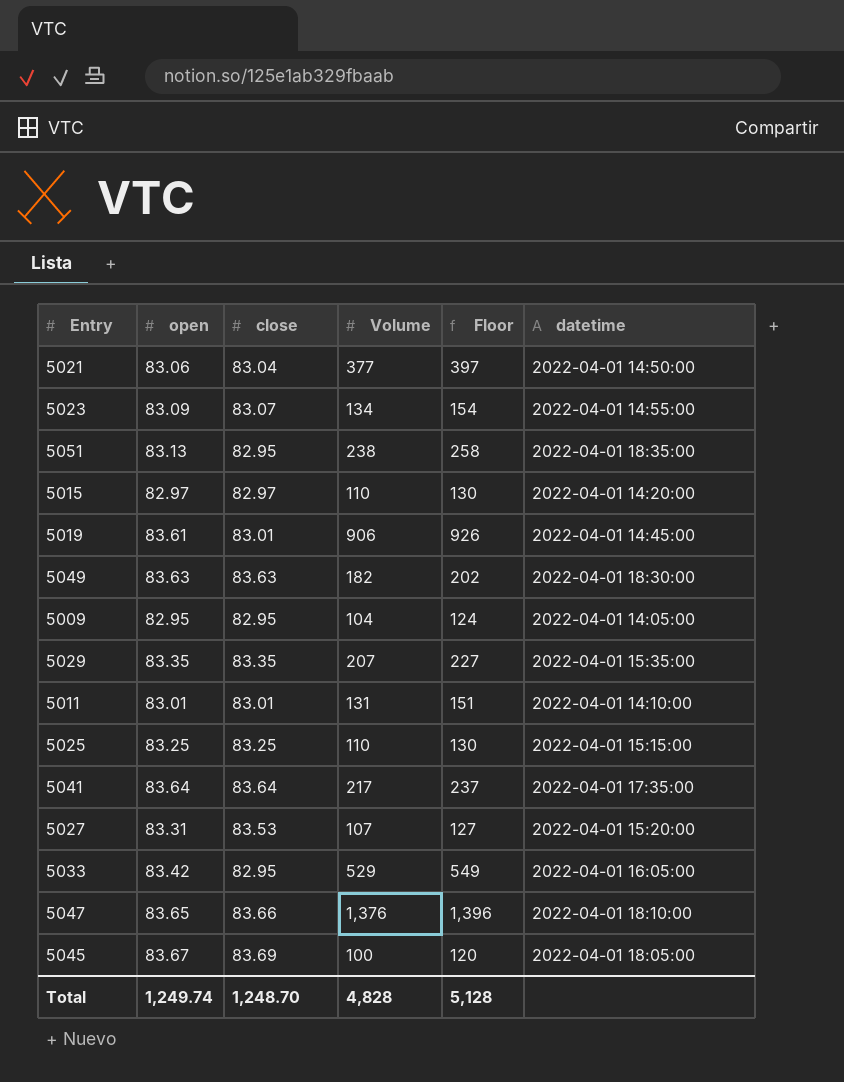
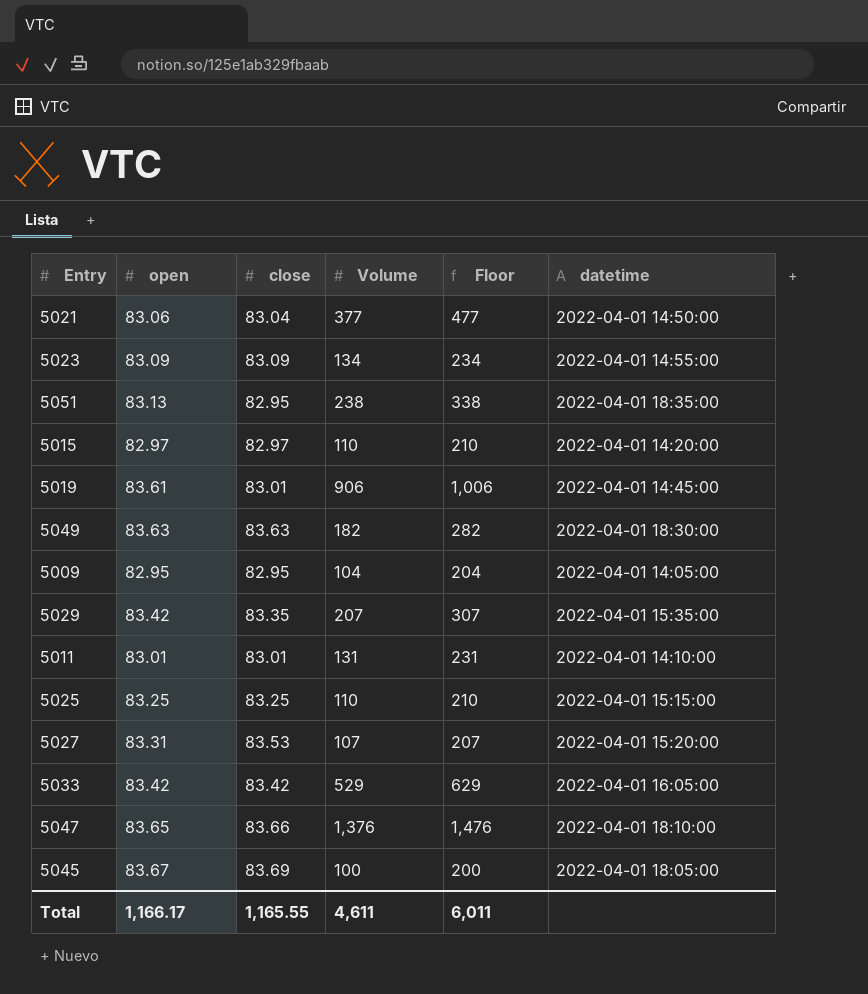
column Floor | formula: [Volume] + 20 -> [Volume] + 100
row 5041: 83.64 | 83.64 | 217 | 237 | 2022-04-01 17:35:00 -> none
5023 | close: 83.07 -> 83.09
5029 | open: 83.35 -> 83.42
5033 | close: 82.95 -> 83.42
Total | open: 1,249.74 -> 1,166.17
Total | close: 1,248.70 -> 1,165.55
Total | Volume: 4,828 -> 4,611
Total | Floor: 5,128 -> 6,011

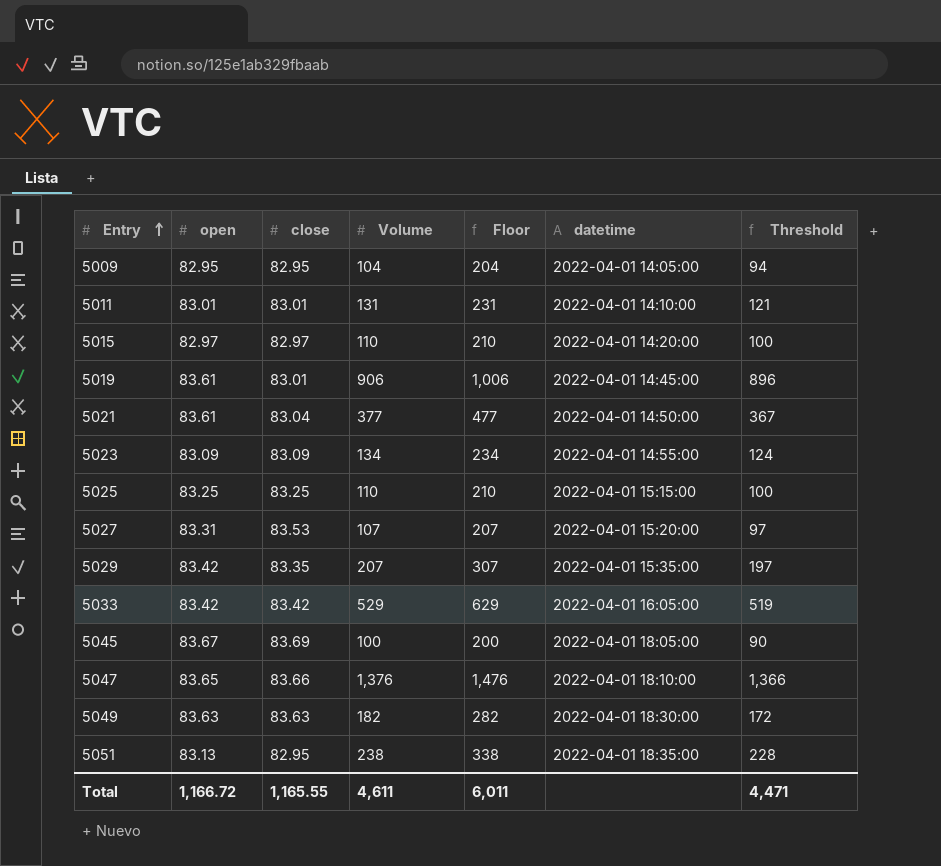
row order: none -> Entry ascending
column Threshold | formula: none -> [Volume] - 10
5021 | open: 83.06 -> 83.61
Total | open: 1,166.17 -> 1,166.72

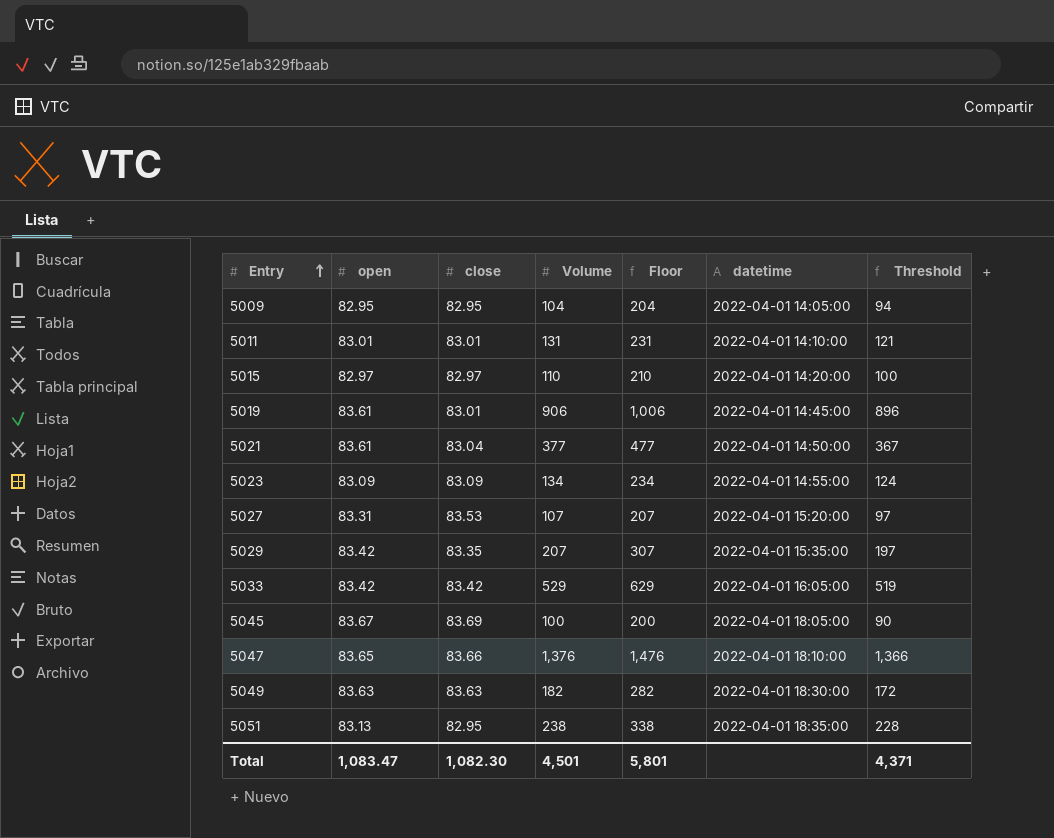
row 5025: 83.25 | 83.25 | 110 | 210 | 2022-04-01 15:15:00 | 100 -> none
Total | open: 1,166.72 -> 1,083.47
Total | close: 1,165.55 -> 1,082.30
Total | Volume: 4,611 -> 4,501
Total | Floor: 6,011 -> 5,801
Total | Threshold: 4,471 -> 4,371

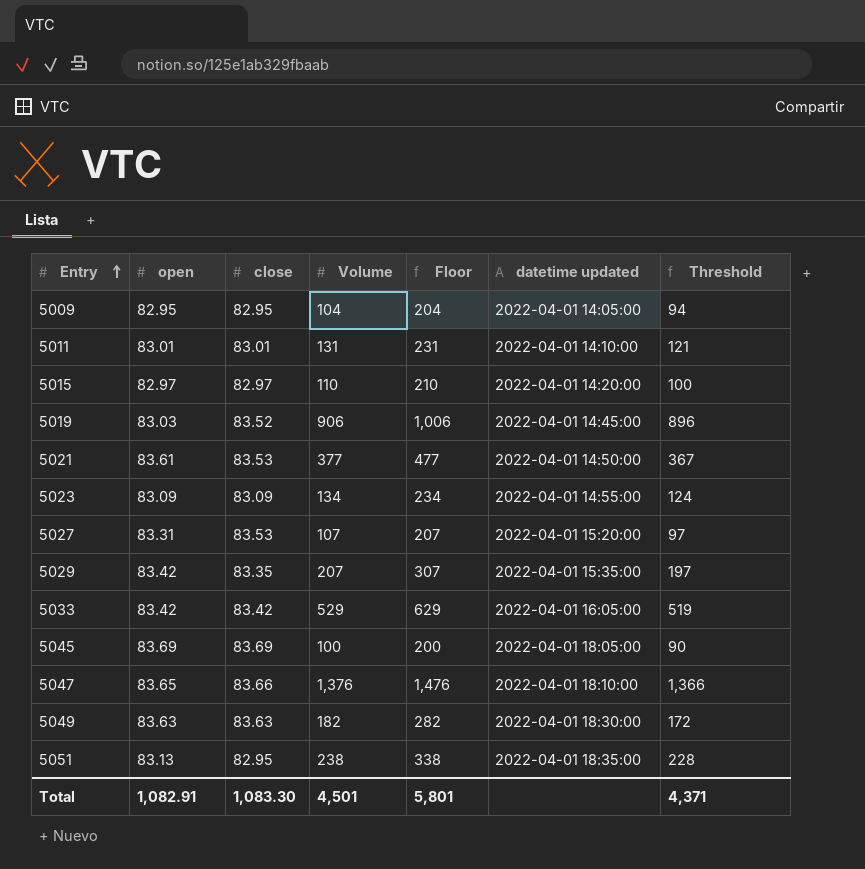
column name: datetime -> datetime updated
5019 | open: 83.61 -> 83.03
5019 | close: 83.01 -> 83.52
5021 | close: 83.04 -> 83.53
5045 | open: 83.67 -> 83.69
Total | open: 1,083.47 -> 1,082.91
Total | close: 1,082.30 -> 1,083.30

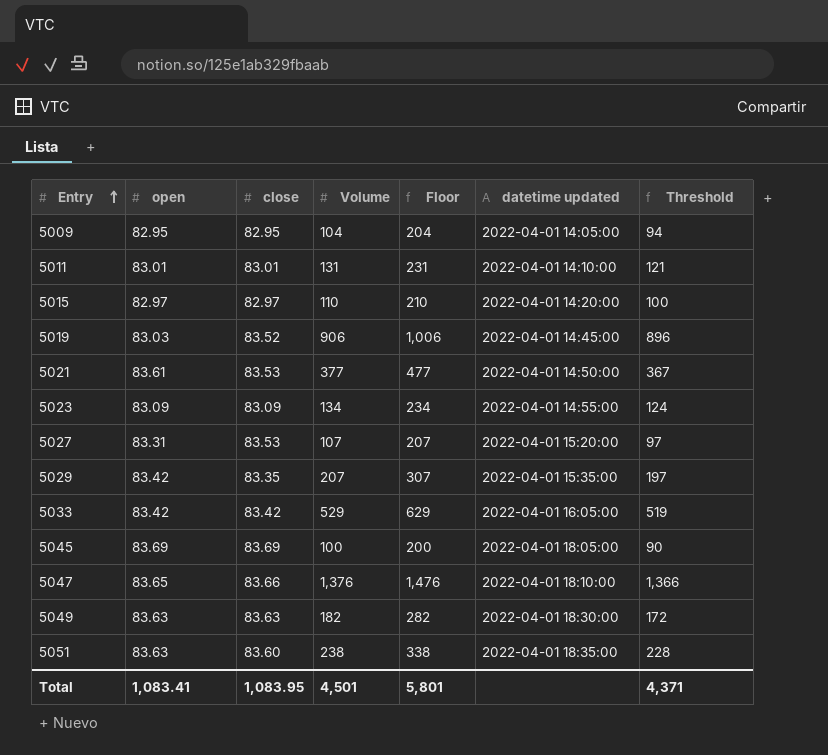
5051 | open: 83.13 -> 83.63
5051 | close: 82.95 -> 83.60
Total | open: 1,082.91 -> 1,083.41
Total | close: 1,083.30 -> 1,083.95

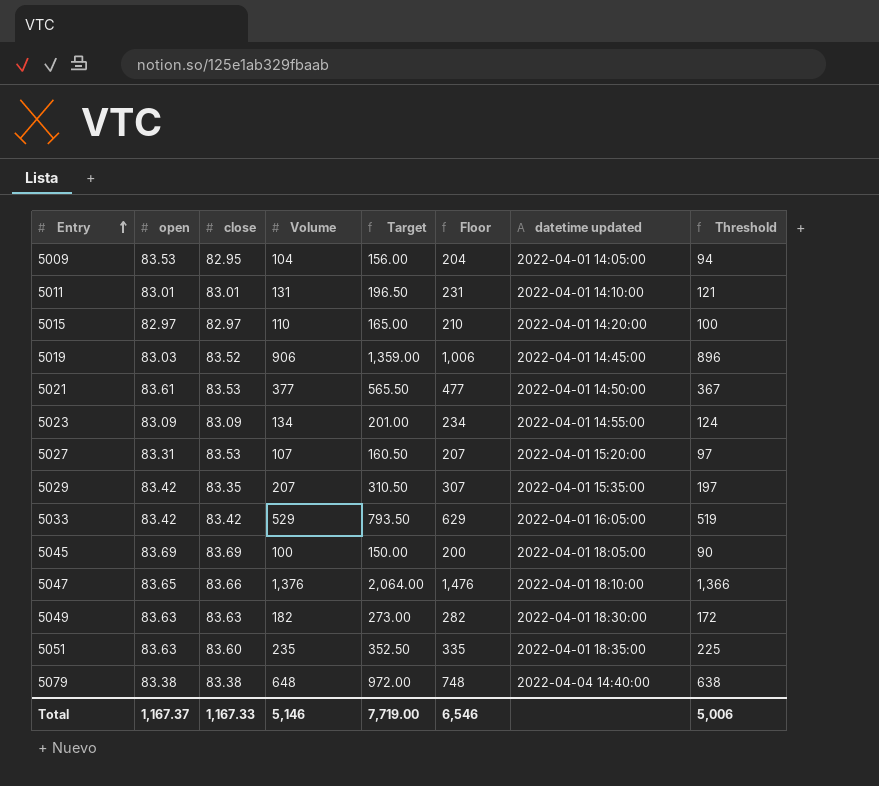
column Target | formula: none -> [Volume] * 1.5
5009 | open: 82.95 -> 83.53
5051 | Volume: 238 -> 235
5051 | Floor: 338 -> 335
5051 | Threshold: 228 -> 225
row 5079: none -> 83.38 | 83.38 | 648 | 972.00 | 748 | 2022-04-04 14:40:00 | 638
Total | open: 1,083.41 -> 1,167.37
Total | close: 1,083.95 -> 1,167.33
Total | Volume: 4,501 -> 5,146
Total | Floor: 5,801 -> 6,546
Total | Threshold: 4,371 -> 5,006

